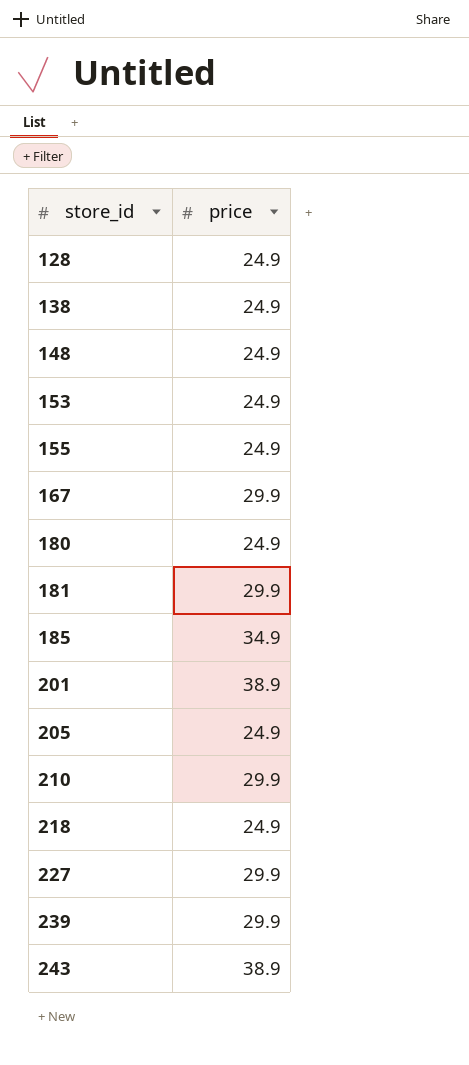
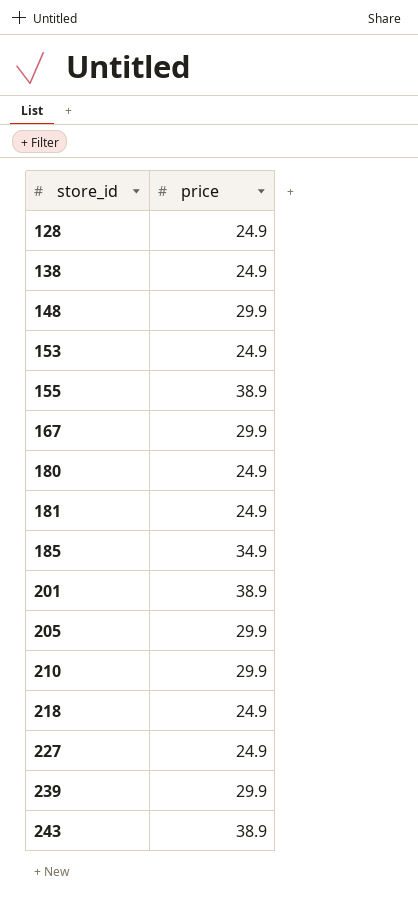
148 | price: 24.9 -> 29.9
155 | price: 24.9 -> 38.9
181 | price: 29.9 -> 24.9
205 | price: 24.9 -> 29.9
227 | price: 29.9 -> 24.9

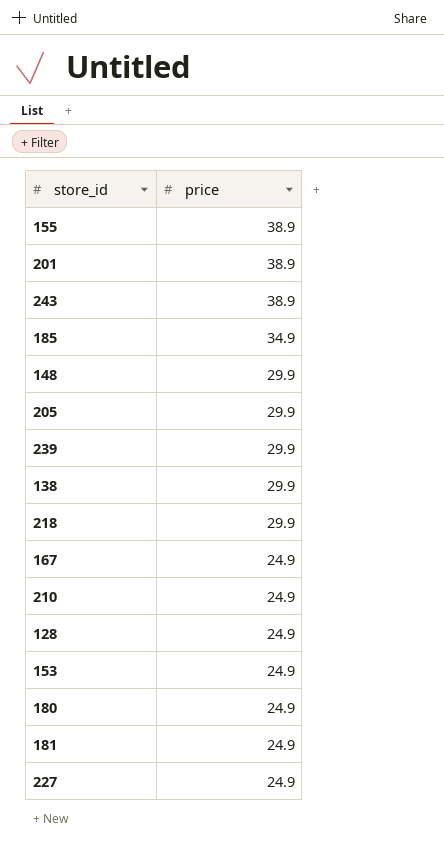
row order: store_id ascending -> price descending
138 | price: 24.9 -> 29.9
218 | price: 24.9 -> 29.9
167 | price: 29.9 -> 24.9
210 | price: 29.9 -> 24.9

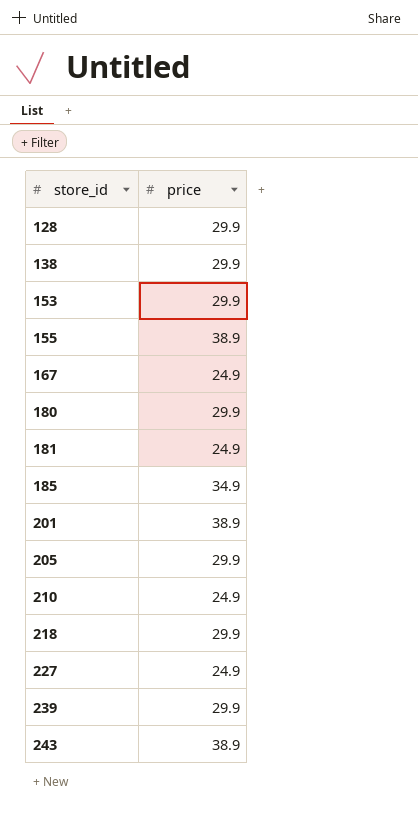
row order: price descending -> store_id ascending
row 148: 29.9 -> none
128 | price: 24.9 -> 29.9
153 | price: 24.9 -> 29.9
180 | price: 24.9 -> 29.9

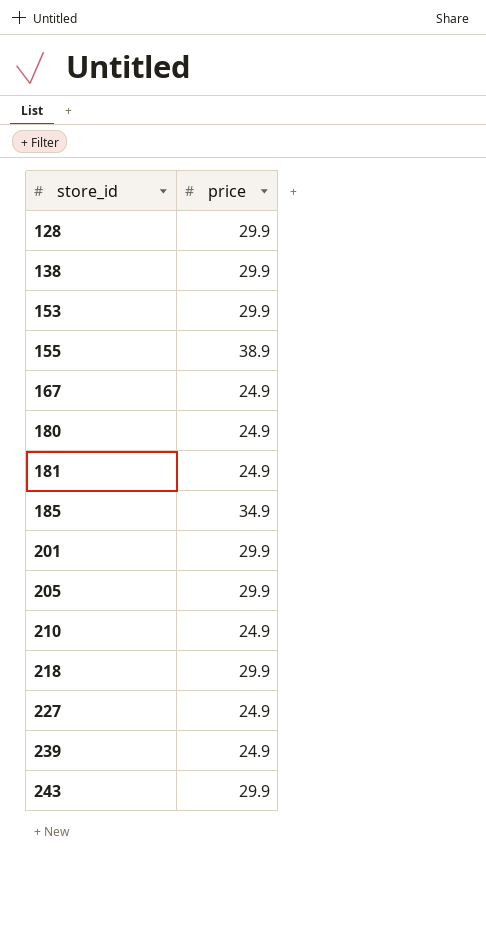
180 | price: 29.9 -> 24.9
201 | price: 38.9 -> 29.9
239 | price: 29.9 -> 24.9
243 | price: 38.9 -> 29.9

